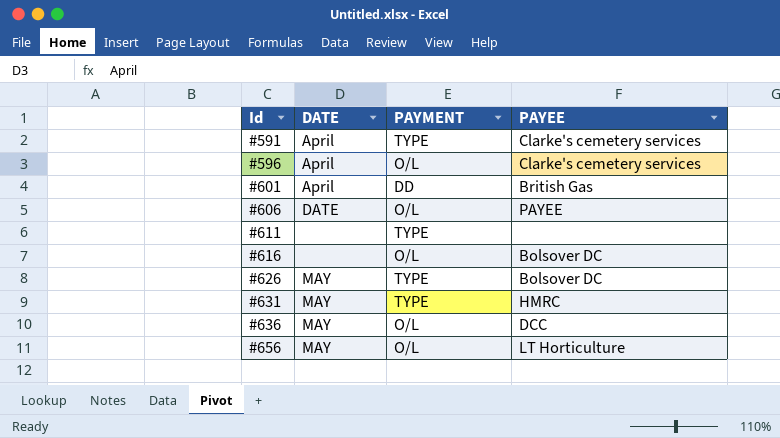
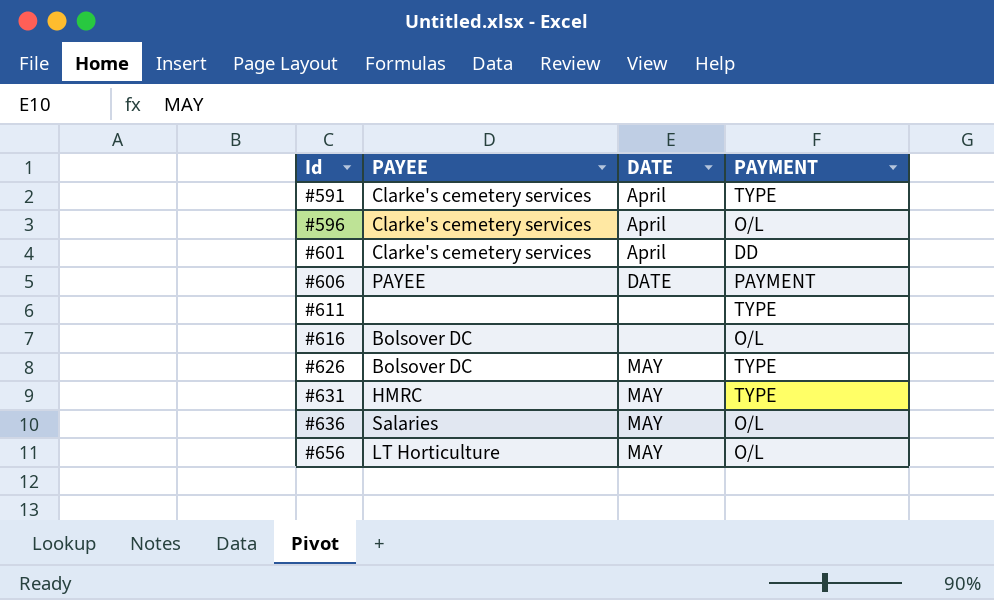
column PAYEE | position: 4 -> 2
#601 | PAYEE: British Gas -> Clarke's cemetery services
#606 | PAYMENT: O/L -> PAYMENT
#636 | PAYEE: DCC -> Salaries

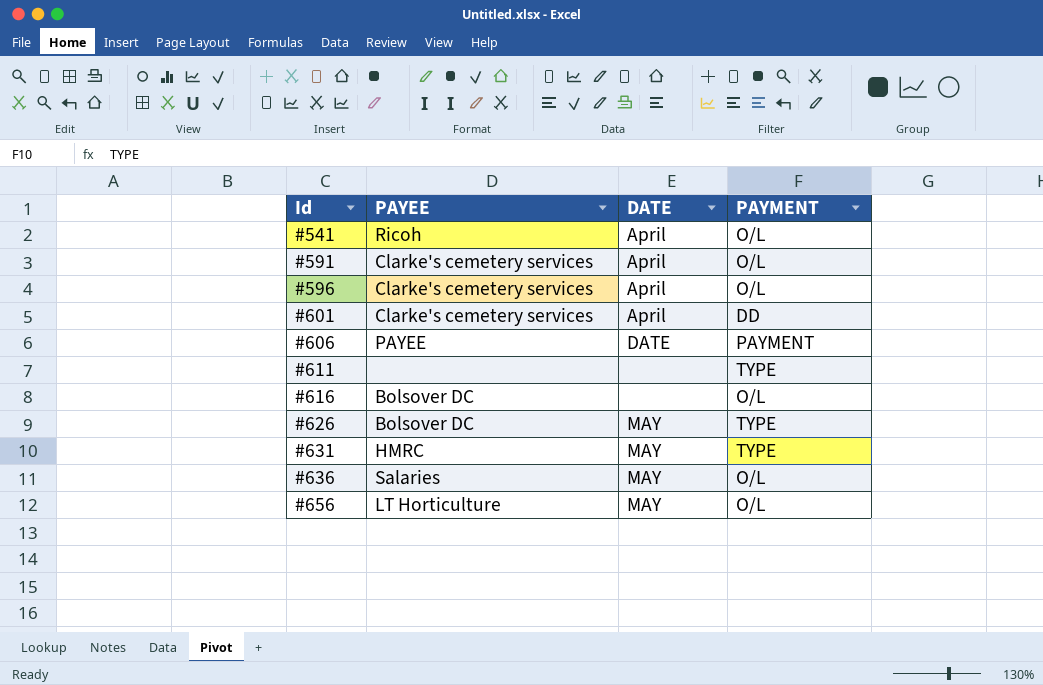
row #541: none -> Ricoh | April | O/L
#591 | PAYMENT: TYPE -> O/L

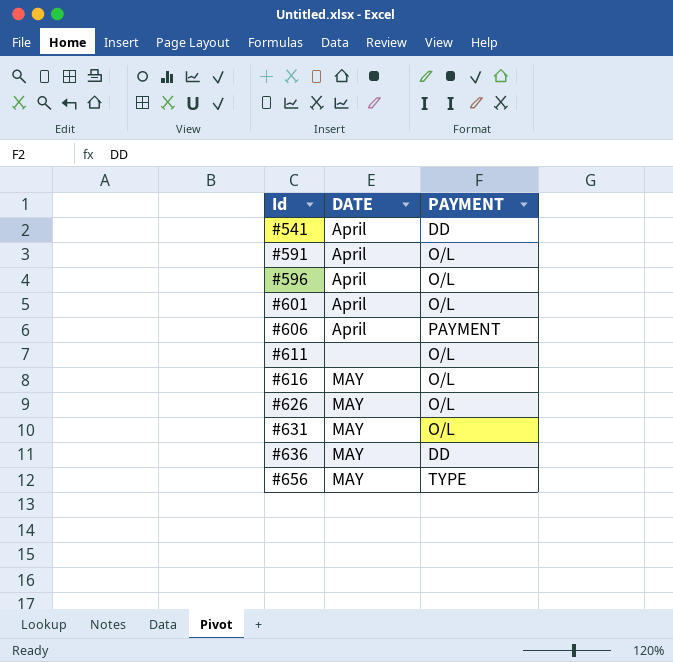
column PAYEE | position: 2 -> none
#541 | PAYMENT: O/L -> DD
#601 | PAYMENT: DD -> O/L
#606 | DATE: DATE -> April
#611 | PAYMENT: TYPE -> O/L
#616 | DATE: none -> MAY
#626 | PAYMENT: TYPE -> O/L
#631 | PAYMENT: TYPE -> O/L
#636 | PAYMENT: O/L -> DD
#656 | PAYMENT: O/L -> TYPE

